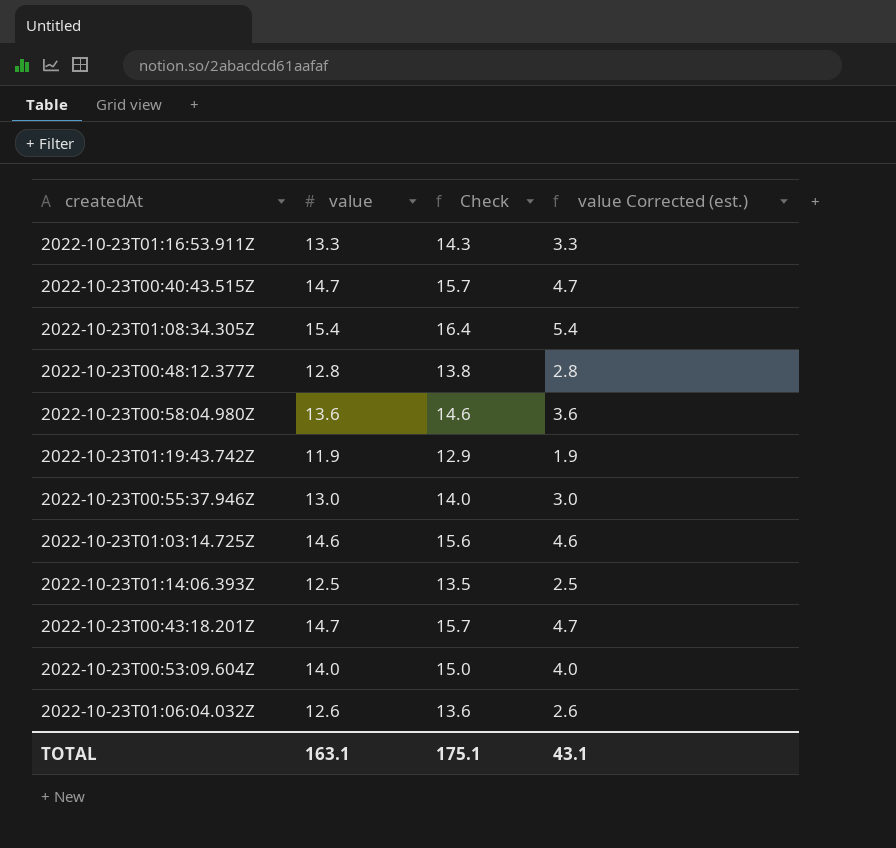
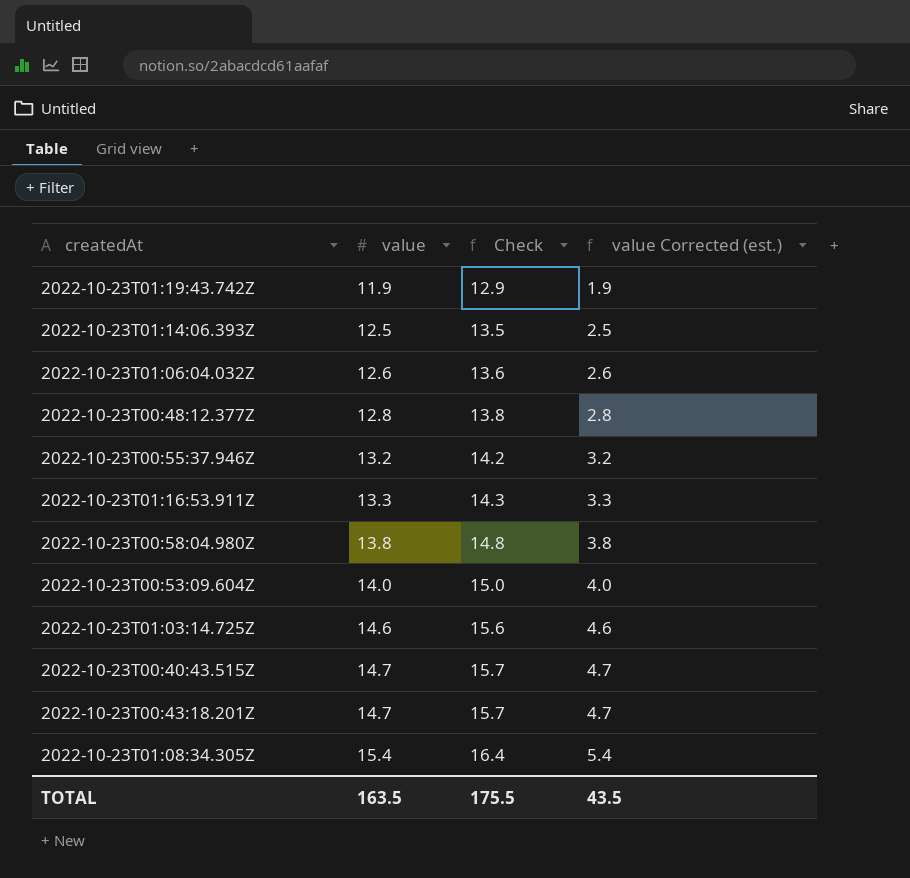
row order: none -> value ascending
2022-10-23T00:55:37.946Z | value: 13.0 -> 13.2
2022-10-23T00:55:37.946Z | Check: 14.0 -> 14.2
2022-10-23T00:55:37.946Z | value Corrected (est.): 3.0 -> 3.2
2022-10-23T00:58:04.980Z | value: 13.6 -> 13.8
2022-10-23T00:58:04.980Z | Check: 14.6 -> 14.8
2022-10-23T00:58:04.980Z | value Corrected (est.): 3.6 -> 3.8
TOTAL | value: 163.1 -> 163.5
TOTAL | Check: 175.1 -> 175.5
TOTAL | value Corrected (est.): 43.1 -> 43.5

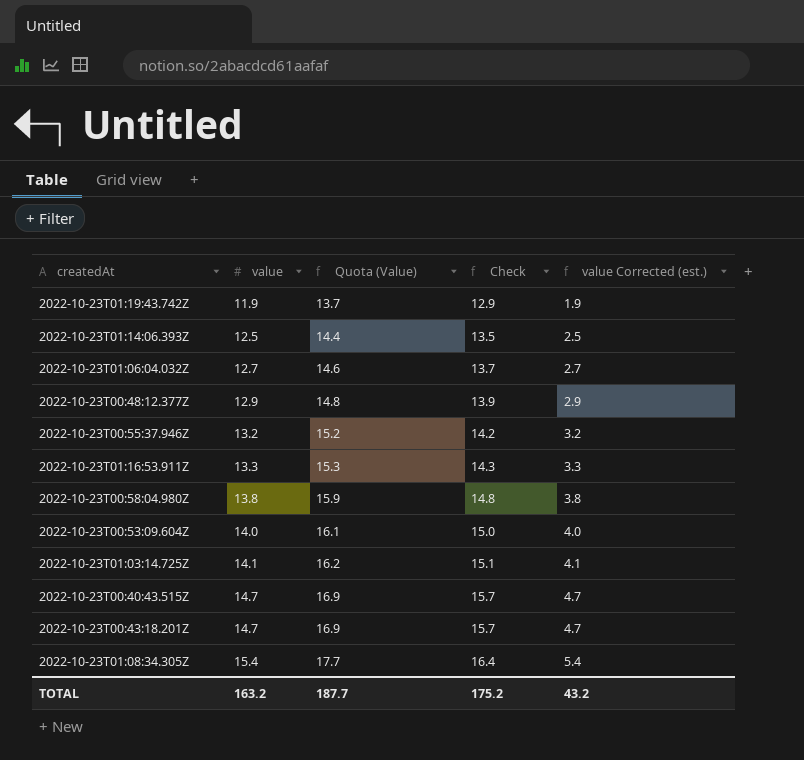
column Quota (Value) | formula: none -> [value] * 1.15
2022-10-23T01:06:04.032Z | value: 12.6 -> 12.7
2022-10-23T01:06:04.032Z | Check: 13.6 -> 13.7
2022-10-23T01:06:04.032Z | value Corrected (est.): 2.6 -> 2.7
2022-10-23T00:48:12.377Z | value: 12.8 -> 12.9
2022-10-23T00:48:12.377Z | Check: 13.8 -> 13.9
2022-10-23T00:48:12.377Z | value Corrected (est.): 2.8 -> 2.9
2022-10-23T01:03:14.725Z | value: 14.6 -> 14.1
2022-10-23T01:03:14.725Z | Check: 15.6 -> 15.1
2022-10-23T01:03:14.725Z | value Corrected (est.): 4.6 -> 4.1
TOTAL | value: 163.5 -> 163.2
TOTAL | Check: 175.5 -> 175.2
TOTAL | value Corrected (est.): 43.5 -> 43.2

